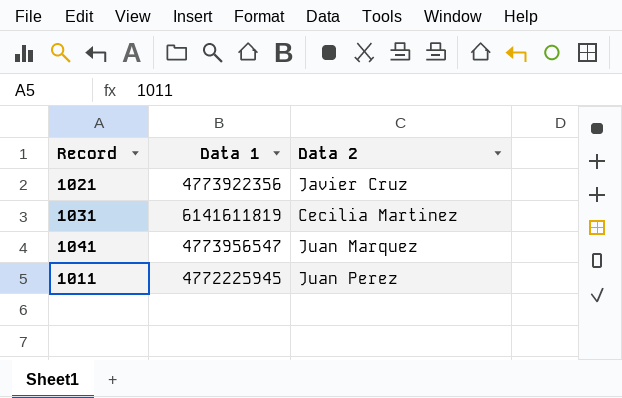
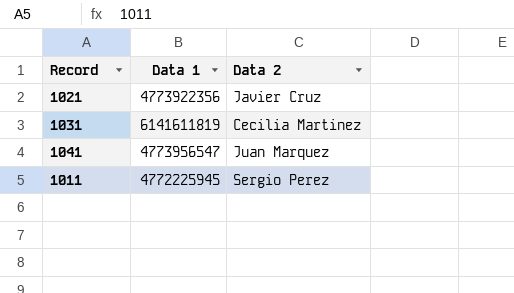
1011 | Data 2: Juan Perez -> Sergio Perez

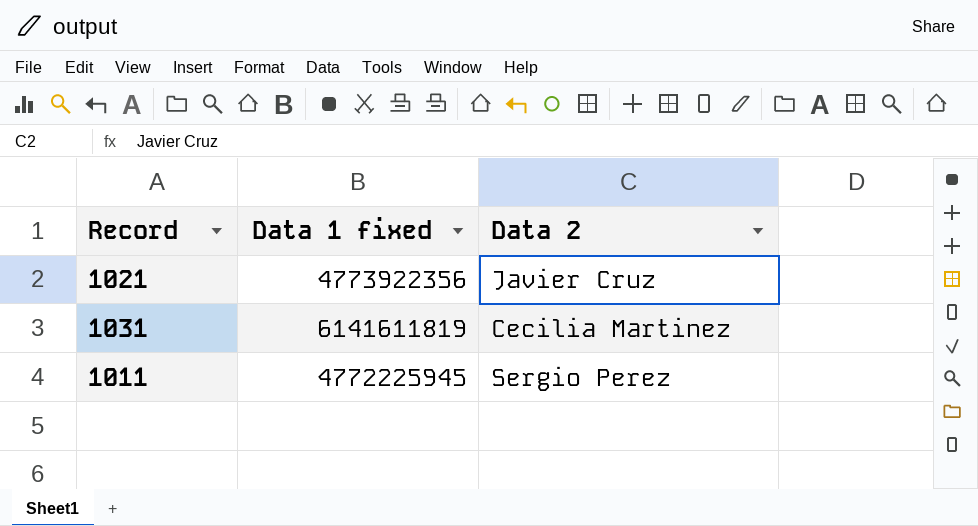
column name: Data 1 -> Data 1 fixed
row 1041: 4773956547 | Juan Marquez -> none

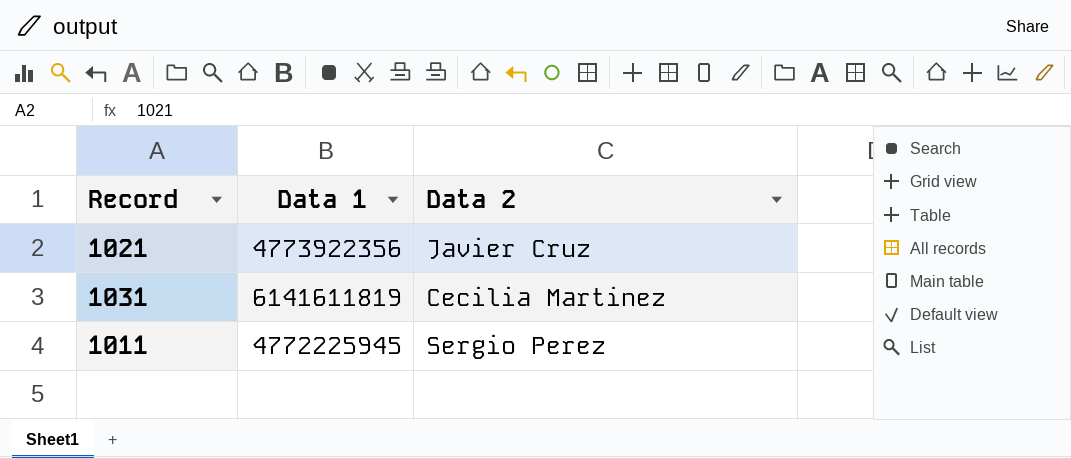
column name: Data 1 fixed -> Data 1

